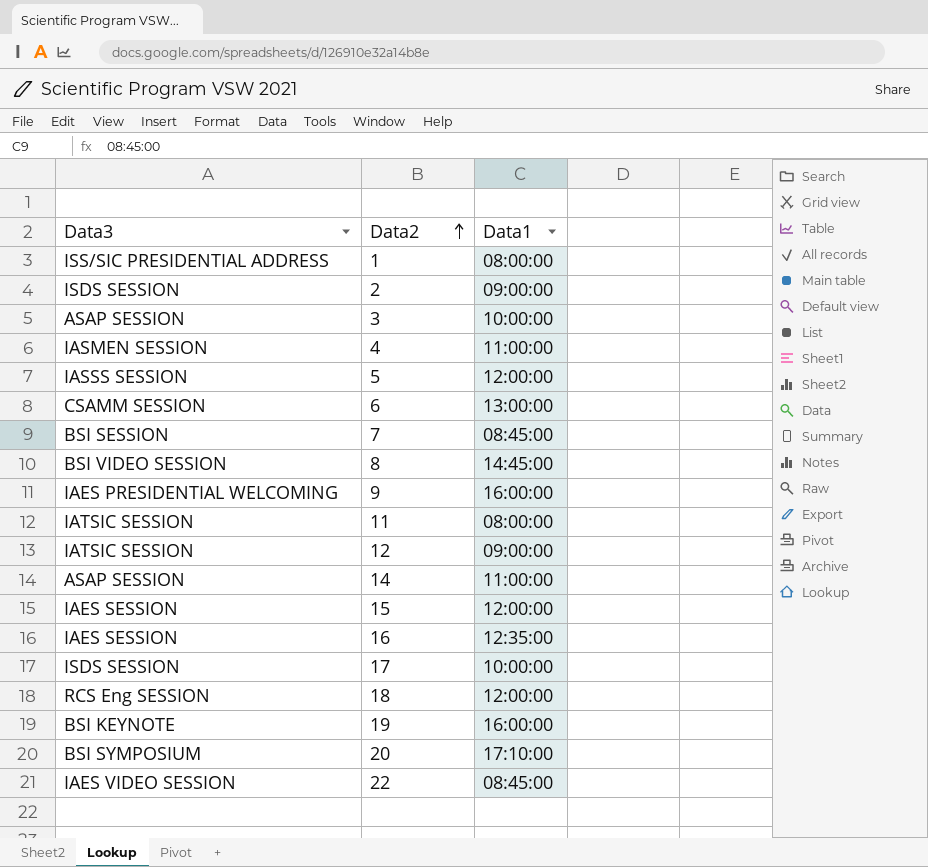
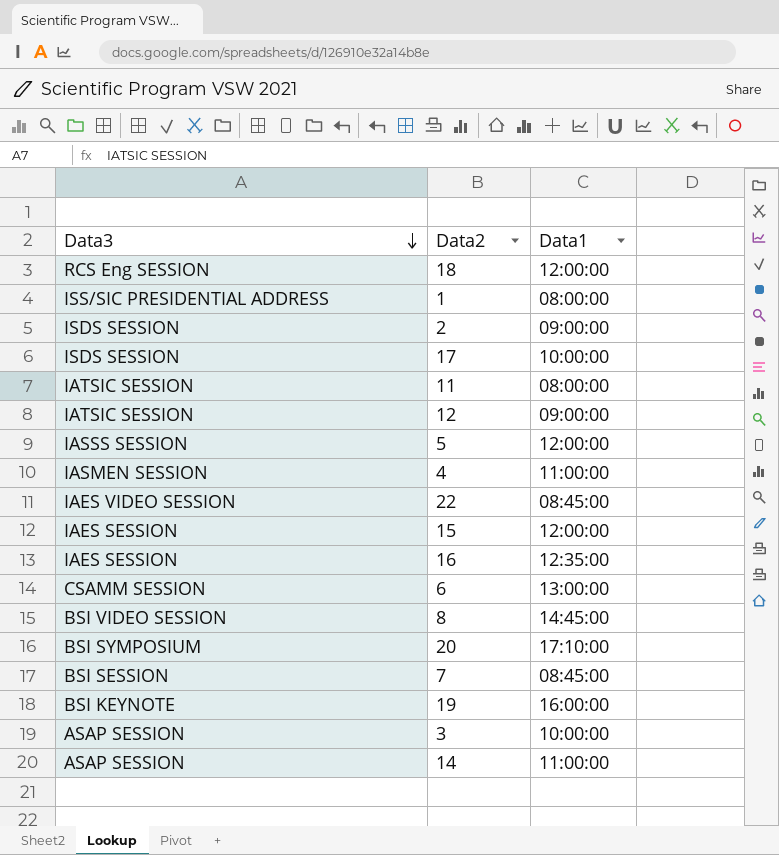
row order: Data2 ascending -> Data3 descending
row 9: IAES PRESIDENTIAL WELCOMING | 16:00:00 -> none

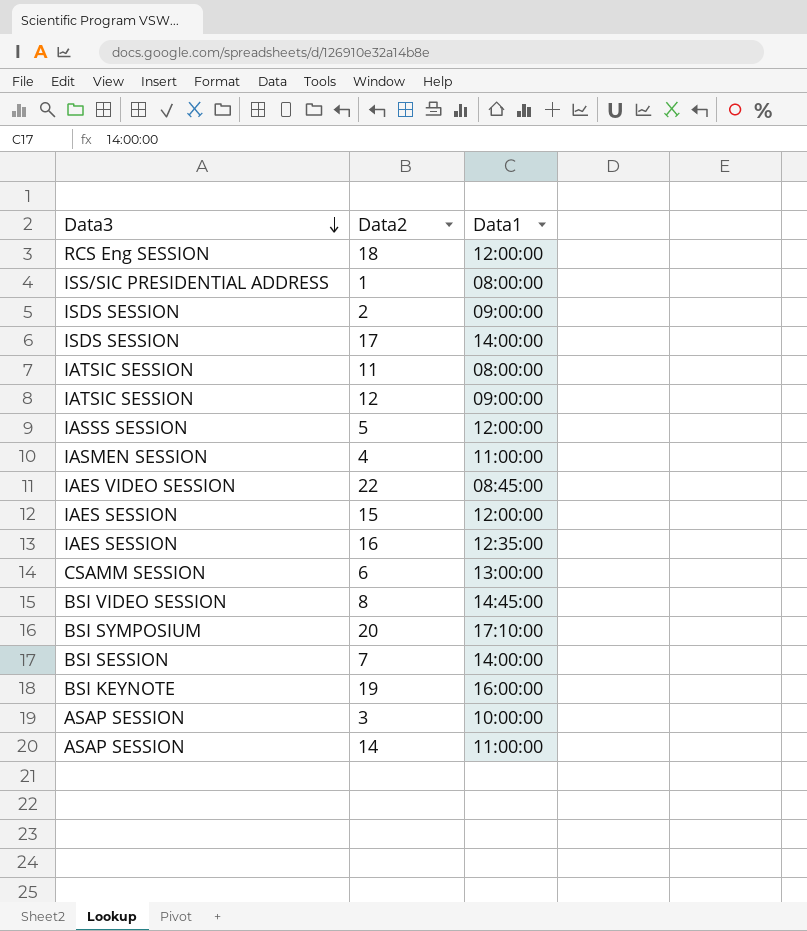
17 | Data1: 10:00:00 -> 14:00:00
7 | Data1: 08:45:00 -> 14:00:00

